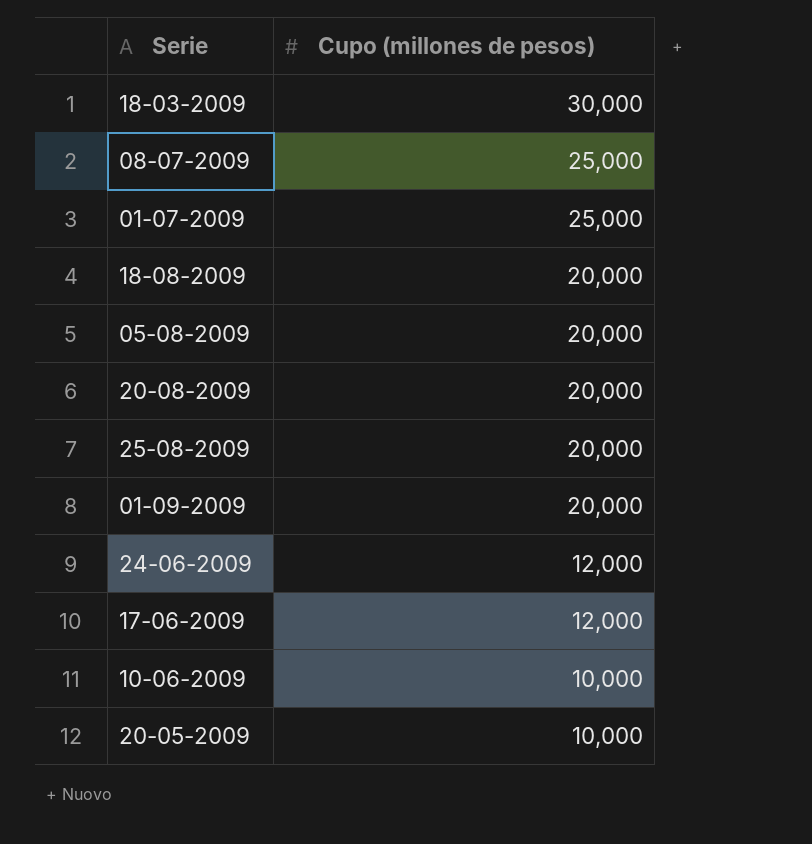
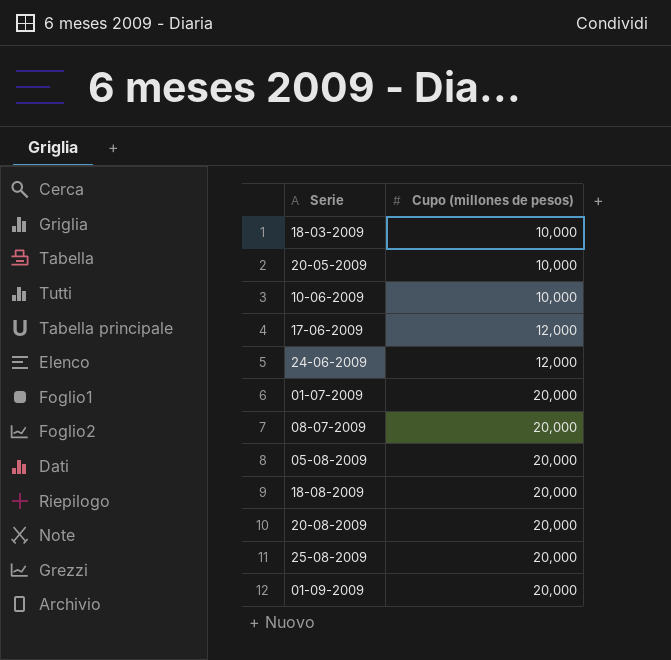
row order: Cupo (millones de pesos) descending -> Serie ascending
18-03-2009 | Cupo (millones de pesos): 30,000 -> 10,000
01-07-2009 | Cupo (millones de pesos): 25,000 -> 20,000
08-07-2009 | Cupo (millones de pesos): 25,000 -> 20,000

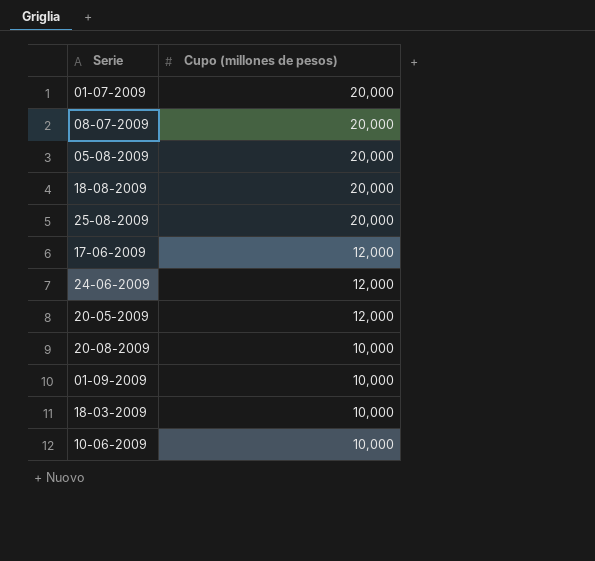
row order: Serie ascending -> Cupo (millones de pesos) descending
20-05-2009 | Cupo (millones de pesos): 10,000 -> 12,000
20-08-2009 | Cupo (millones de pesos): 20,000 -> 10,000
01-09-2009 | Cupo (millones de pesos): 20,000 -> 10,000

